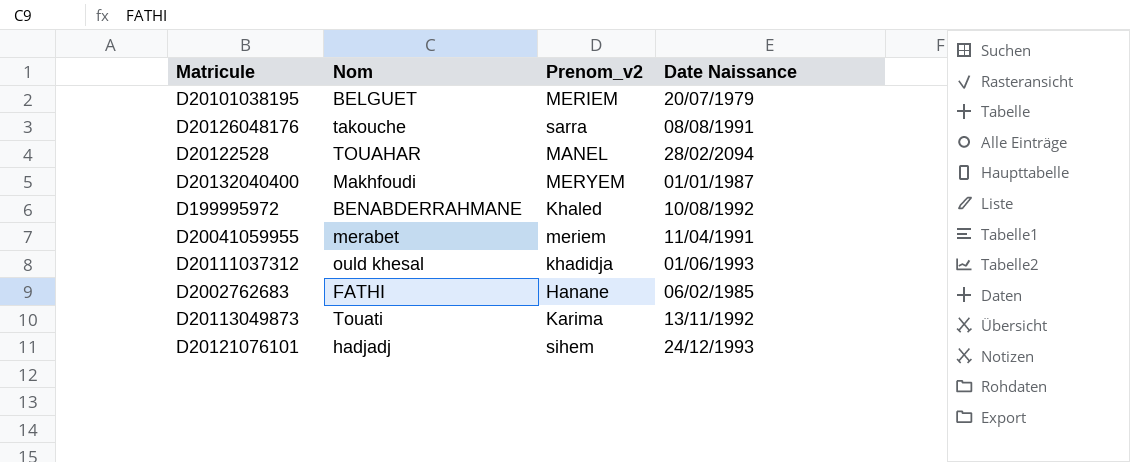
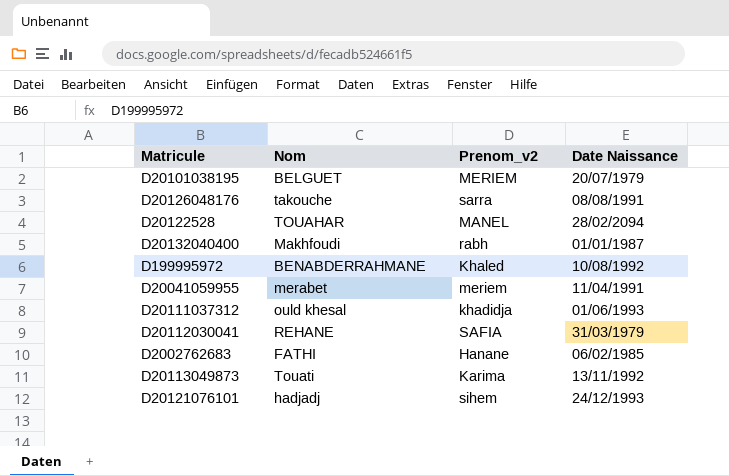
D20132040400 | Prenom_v2: MERYEM -> rabh
row D20112030041: none -> REHANE | SAFIA | 31/03/1979

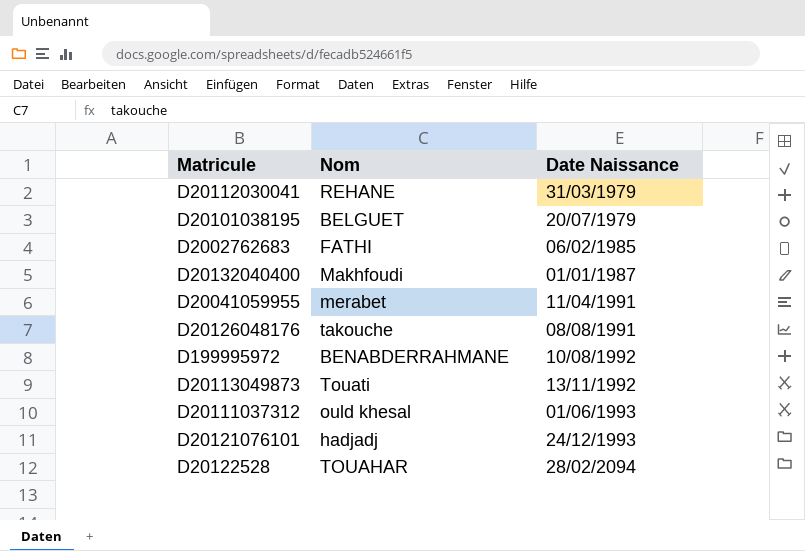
row order: none -> Date Naissance ascending
column Prenom_v2 | position: 3 -> none

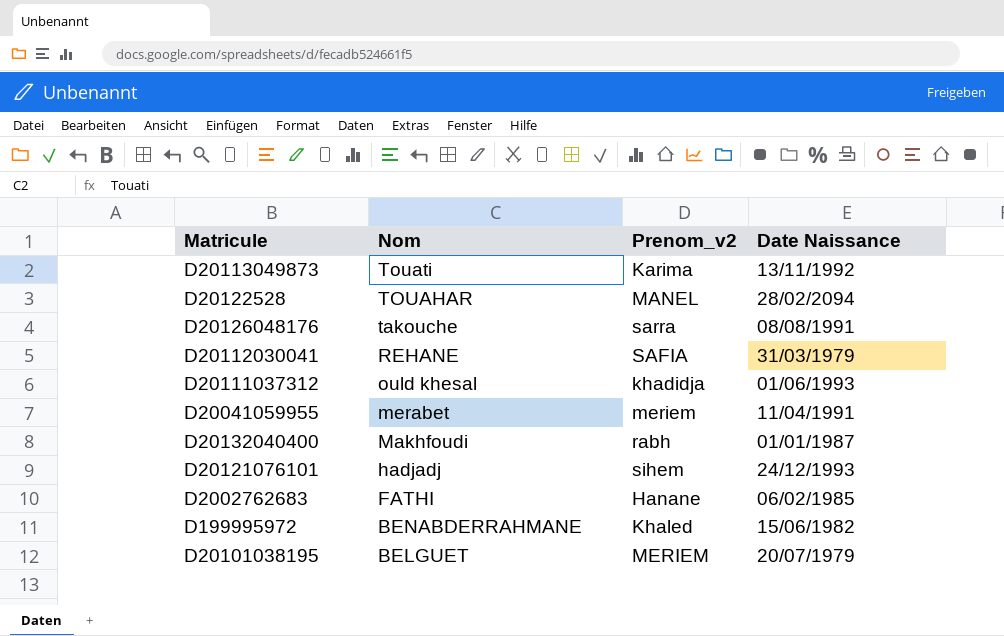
row order: Date Naissance ascending -> Nom descending
column Prenom_v2 | position: none -> 3
D199995972 | Date Naissance: 10/08/1992 -> 15/06/1982

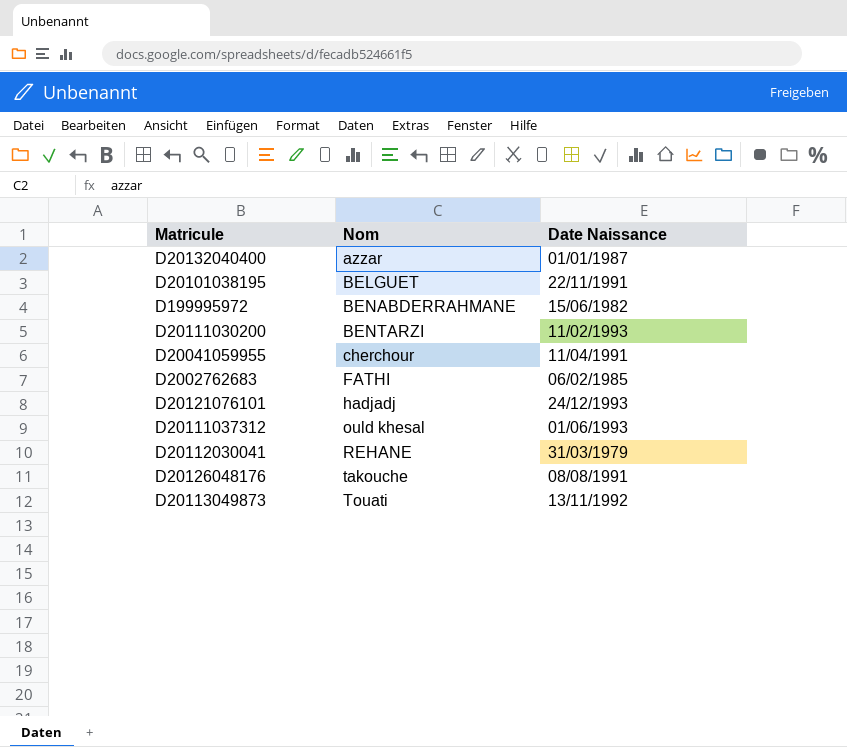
row order: Nom descending -> Nom ascending
column Prenom_v2 | position: 3 -> none
row D20122528: TOUAHAR | MANEL | 28/02/2094 -> none
D20132040400 | Nom: Makhfoudi -> azzar
D20101038195 | Date Naissance: 20/07/1979 -> 22/11/1991
row D20111030200: none -> BENTARZI | 11/02/1993
D20041059955 | Nom: merabet -> cherchour

